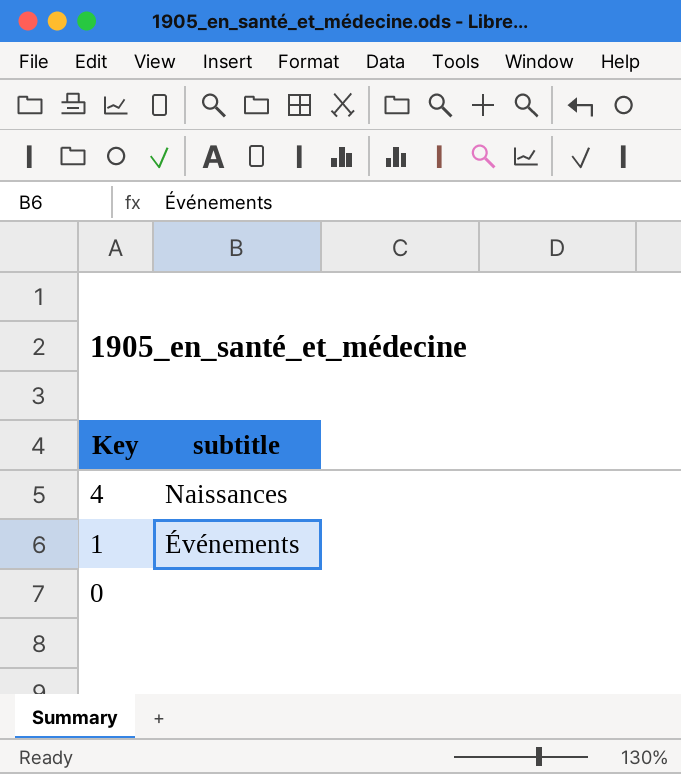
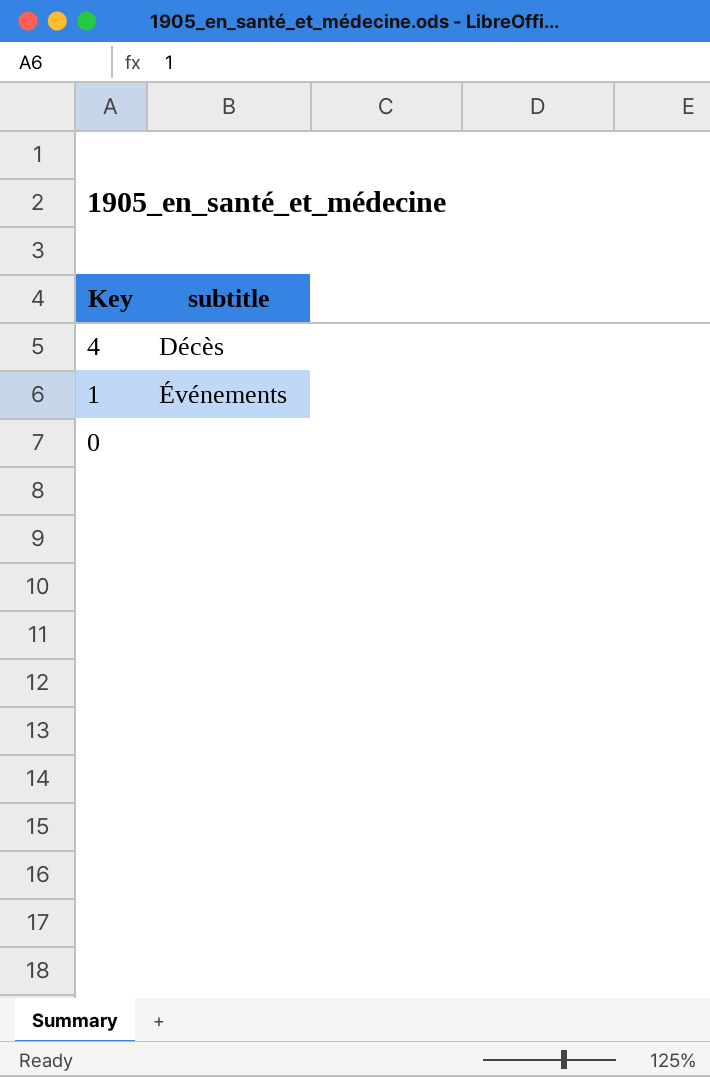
4 | subtitle: Naissances -> Décès

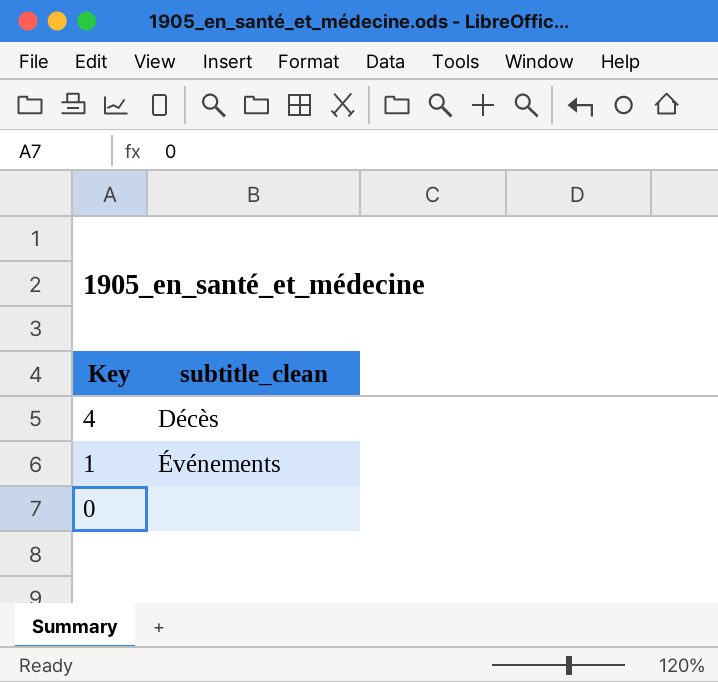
column name: subtitle -> subtitle_clean

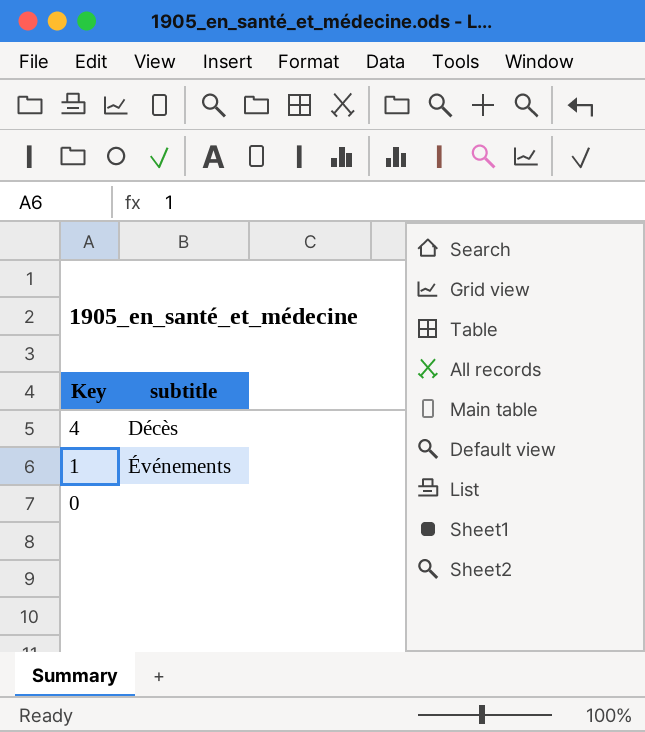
column name: subtitle_clean -> subtitle

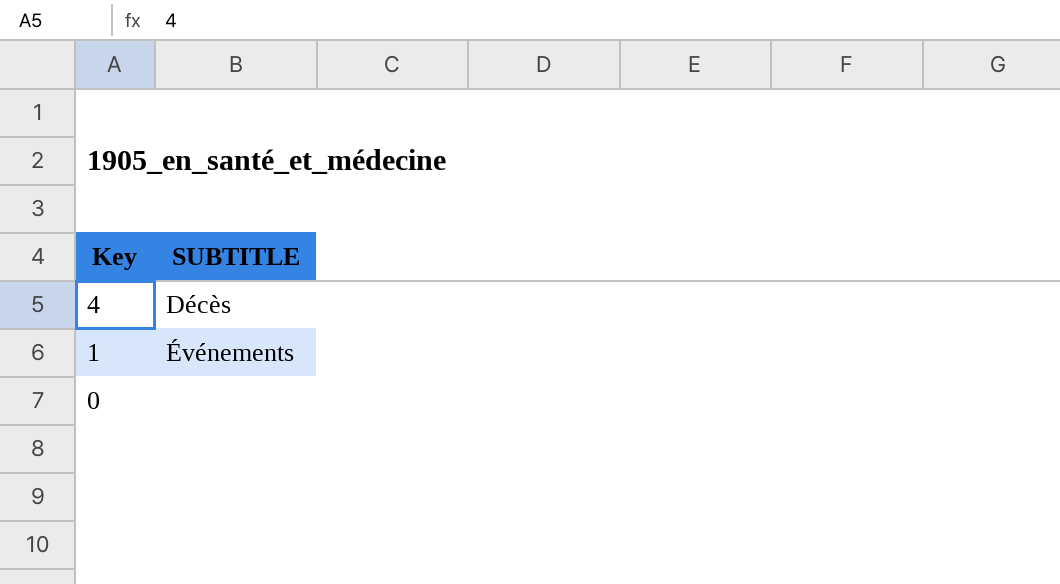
column name: subtitle -> SUBTITLE

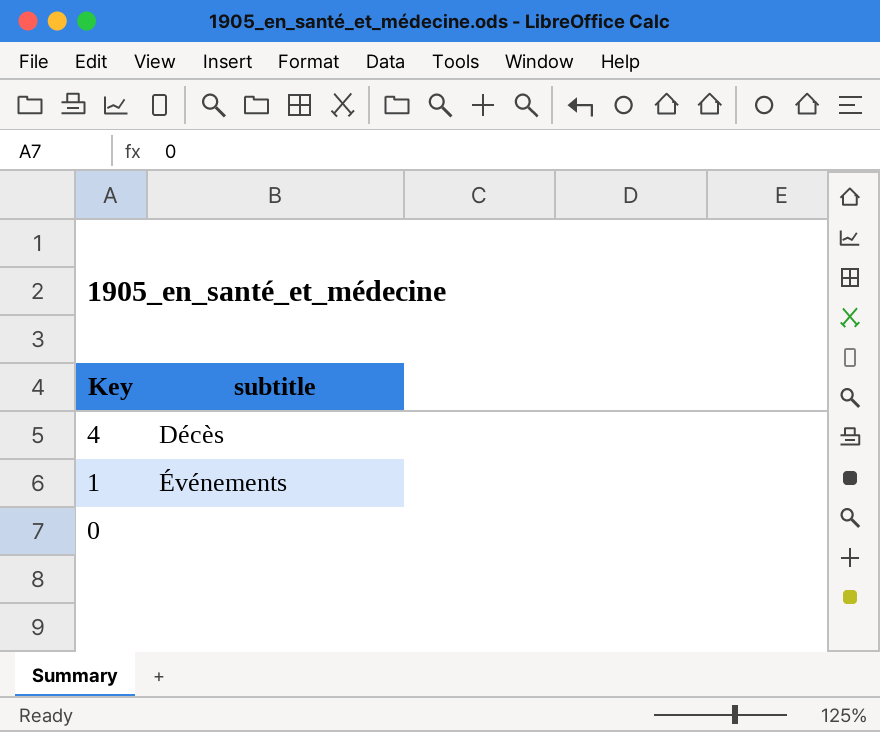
column name: SUBTITLE -> subtitle

